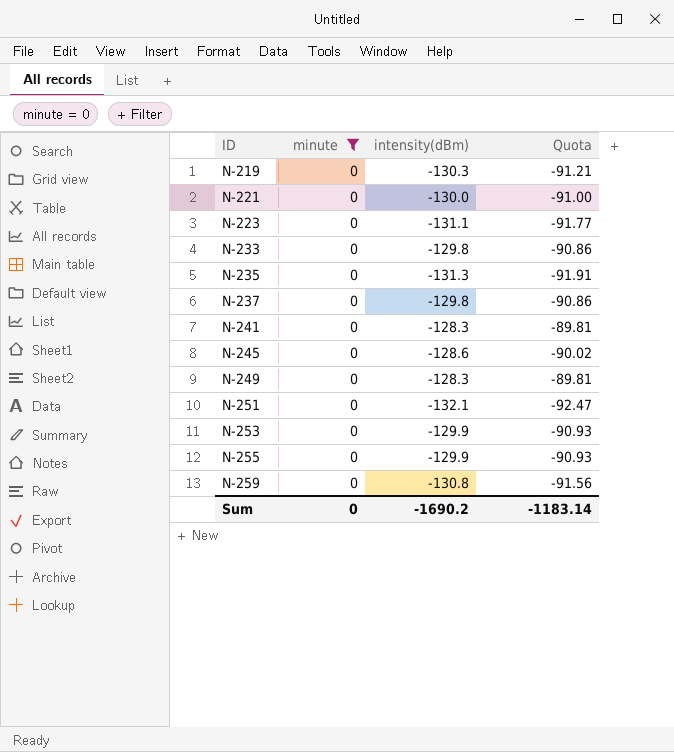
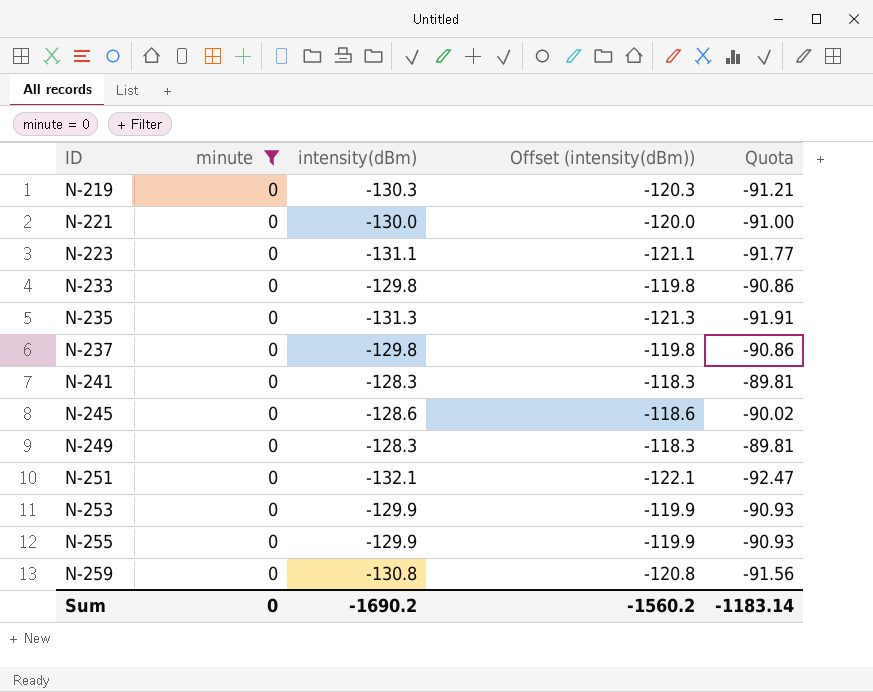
column Offset (intensity(dBm)) | formula: none -> [intensity(dBm)] + 10

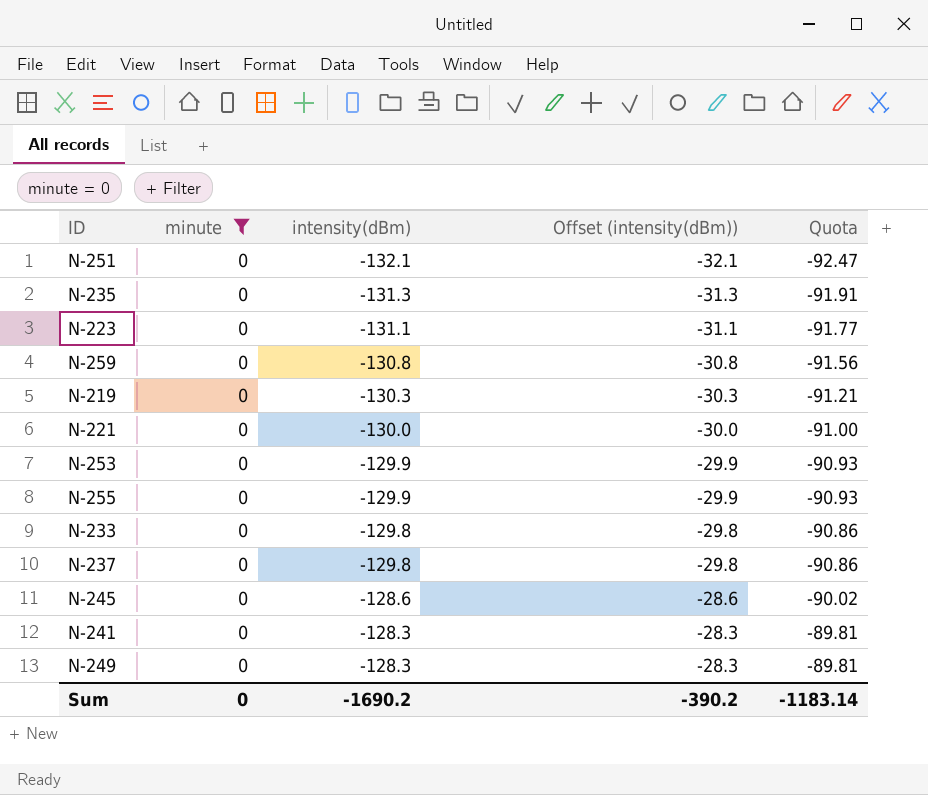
row order: ID ascending -> intensity(dBm) ascending
column Offset (intensity(dBm)) | formula: [intensity(dBm)] + 10 -> [intensity(dBm)] + 100
Sum | Offset (intensity(dBm)): -1560.2 -> -390.2

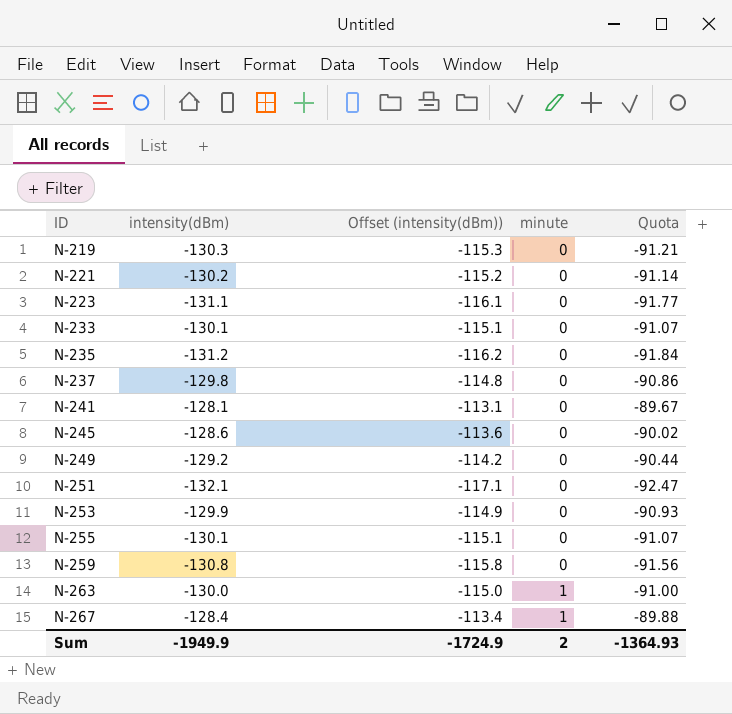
filter: minute = 0 -> none
row order: intensity(dBm) ascending -> ID ascending
column Offset (intensity(dBm)) | formula: [intensity(dBm)] + 100 -> [intensity(dBm)] + 15
column minute | position: 2 -> 4
N-221 | intensity(dBm): -130.0 -> -130.2
N-221 | Quota: -91.00 -> -91.14
N-233 | intensity(dBm): -129.8 -> -130.1
N-233 | Quota: -90.86 -> -91.07
N-235 | intensity(dBm): -131.3 -> -131.2
N-235 | Quota: -91.91 -> -91.84
N-241 | intensity(dBm): -128.3 -> -128.1
N-241 | Quota: -89.81 -> -89.67
N-249 | intensity(dBm): -128.3 -> -129.2
N-249 | Quota: -89.81 -> -90.44
N-255 | intensity(dBm): -129.9 -> -130.1
N-255 | Quota: -90.93 -> -91.07
Sum | intensity(dBm): -1690.2 -> -1949.9
Sum | Offset (intensity(dBm)): -390.2 -> -1724.9
Sum | minute: 0 -> 2
Sum | Quota: -1183.14 -> -1364.93

